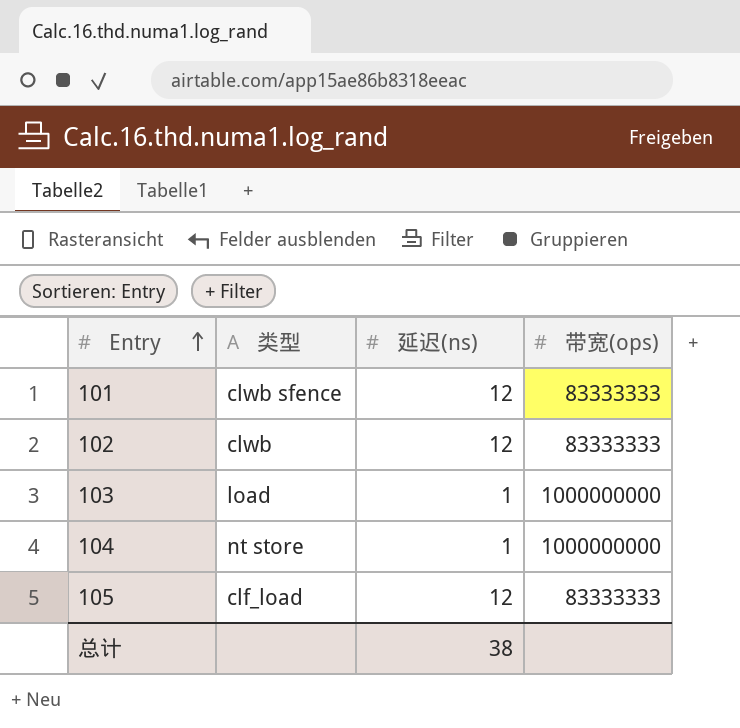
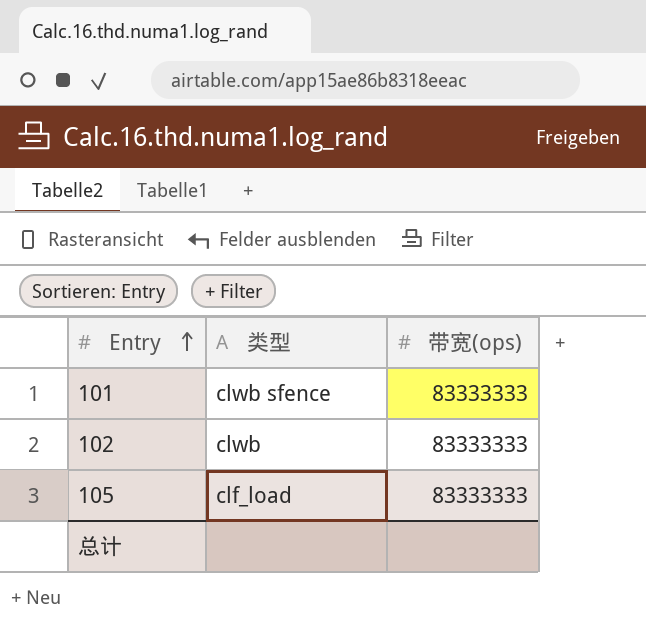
column 延迟(ns) | position: 3 -> none
row 103: load | 1 | 1000000000 -> none
row 104: nt store | 1 | 1000000000 -> none

